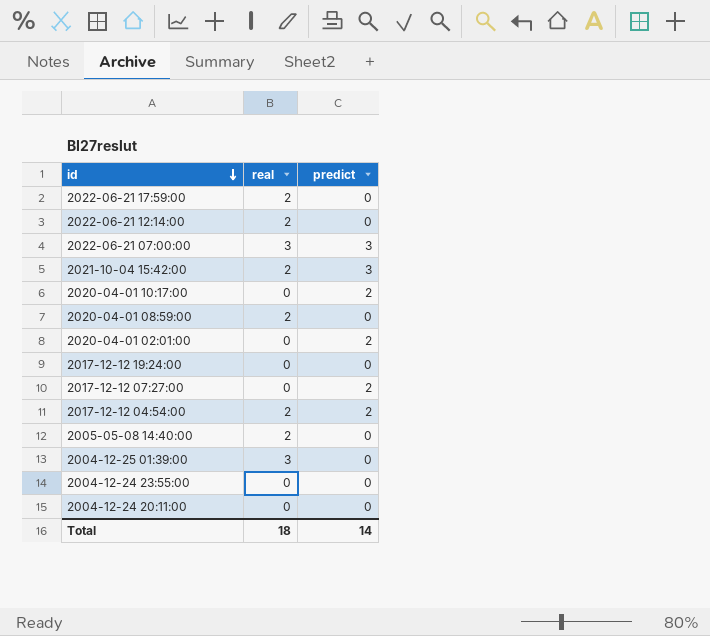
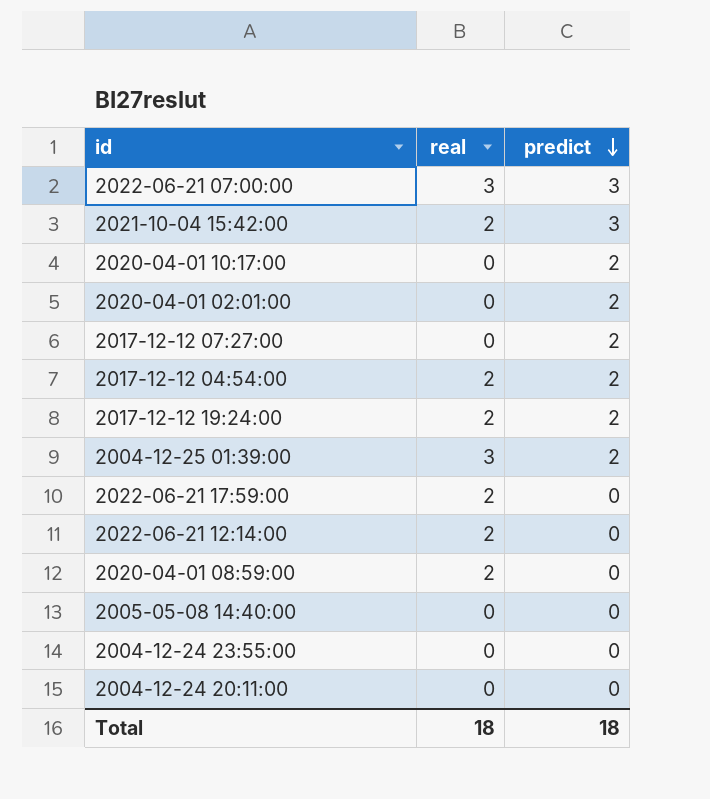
row order: id descending -> predict descending
2017-12-12 19:24:00 | real: 0 -> 2
2017-12-12 19:24:00 | predict: 0 -> 2
2004-12-25 01:39:00 | predict: 0 -> 2
2005-05-08 14:40:00 | real: 2 -> 0
Total | predict: 14 -> 18

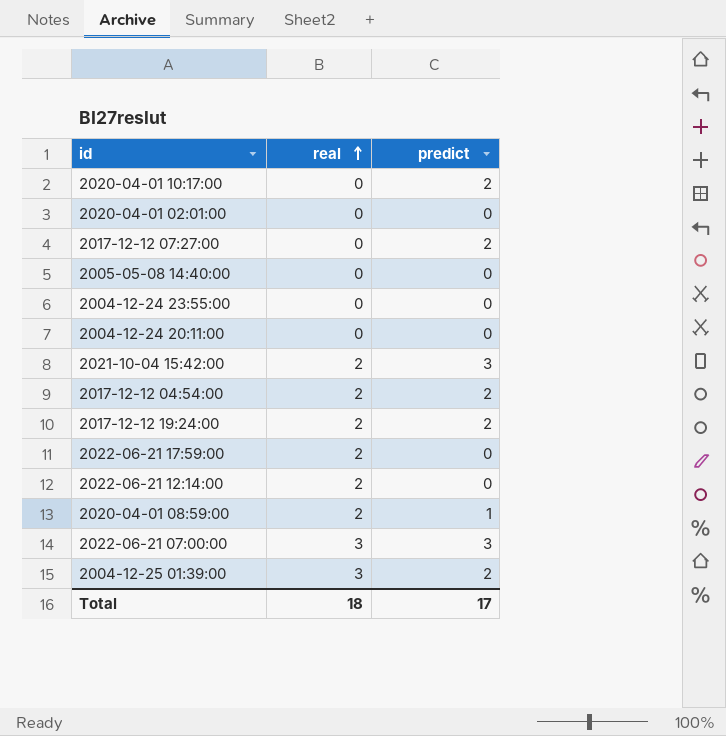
row order: predict descending -> real ascending
2020-04-01 02:01:00 | predict: 2 -> 0
2020-04-01 08:59:00 | predict: 0 -> 1
Total | predict: 18 -> 17

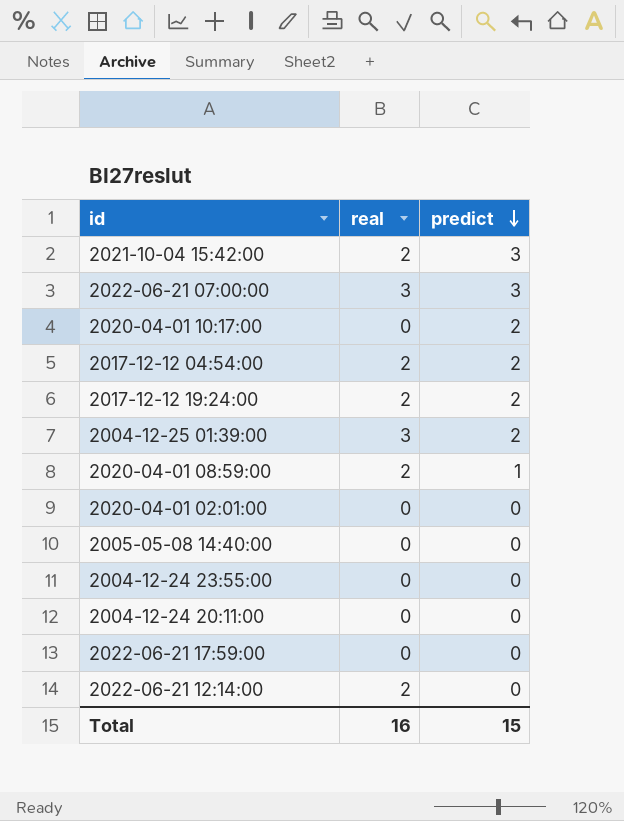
row order: real ascending -> predict descending
row 2017-12-12 07:27:00: 0 | 2 -> none
2022-06-21 17:59:00 | real: 2 -> 0
Total | real: 18 -> 16
Total | predict: 17 -> 15

